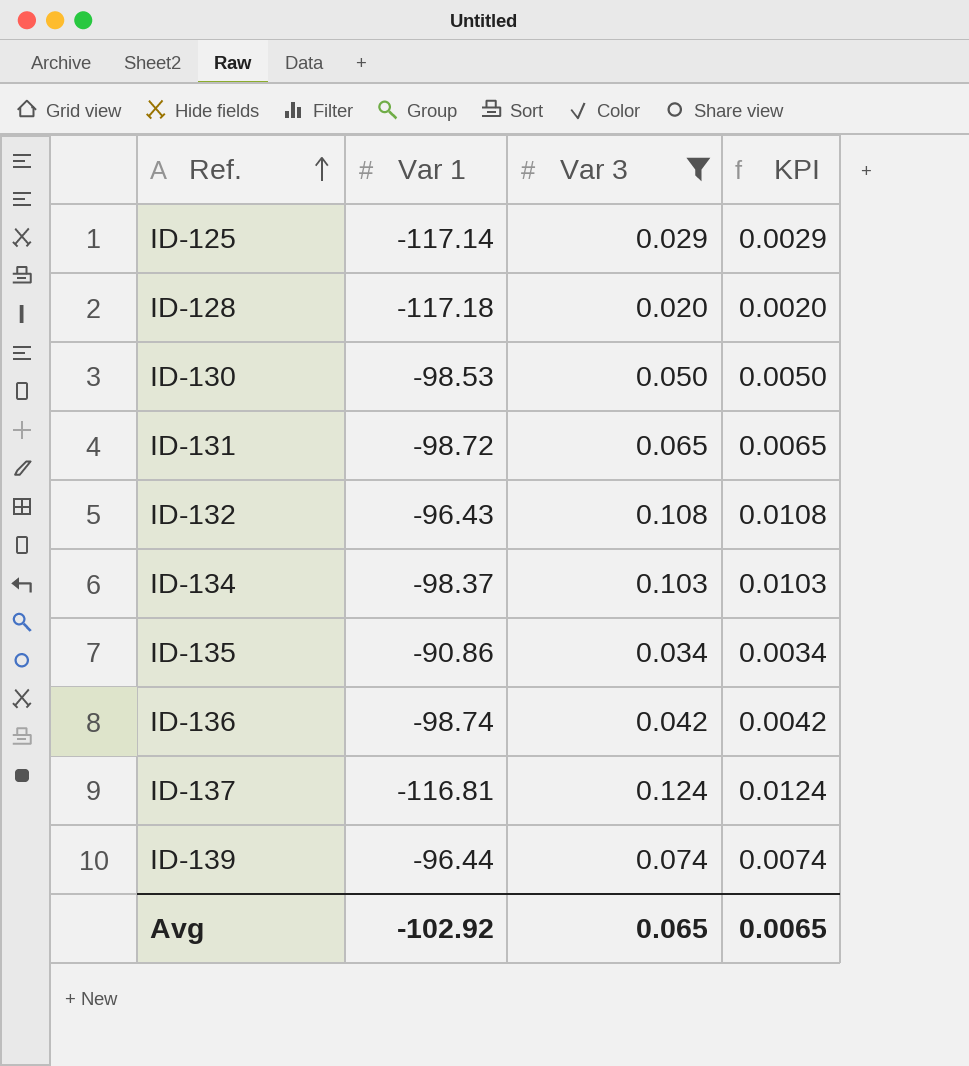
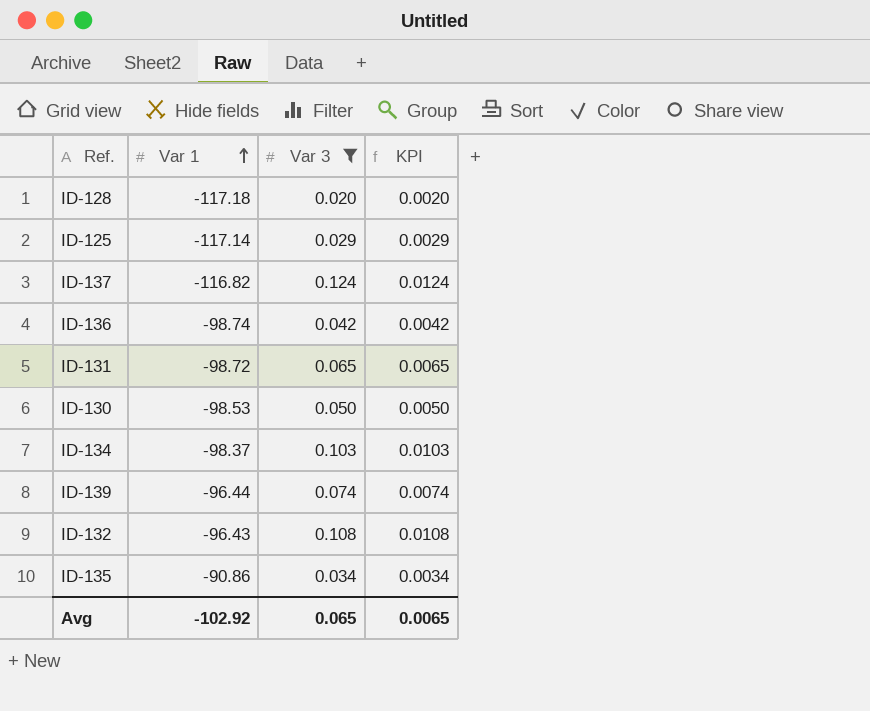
row order: Ref. ascending -> Var 1 ascending
ID-137 | Var 1: -116.81 -> -116.82

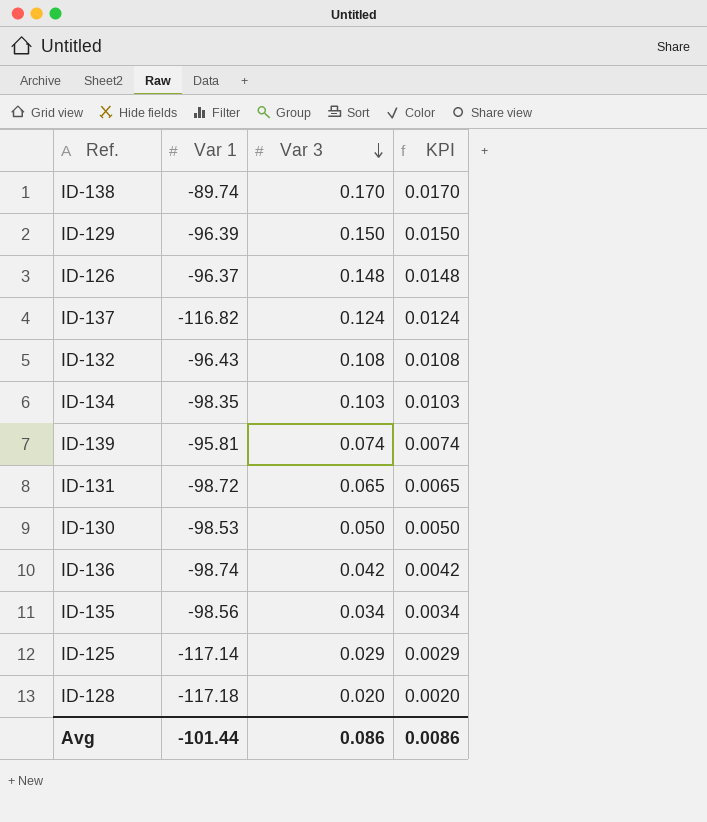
filter: Var 3 <= 0.124 -> none
row order: Var 1 ascending -> Var 3 descending
ID-134 | Var 1: -98.37 -> -98.35
ID-139 | Var 1: -96.44 -> -95.81
ID-135 | Var 1: -90.86 -> -98.56
Avg | Var 1: -102.92 -> -101.44
Avg | Var 3: 0.065 -> 0.086
Avg | KPI: 0.0065 -> 0.0086

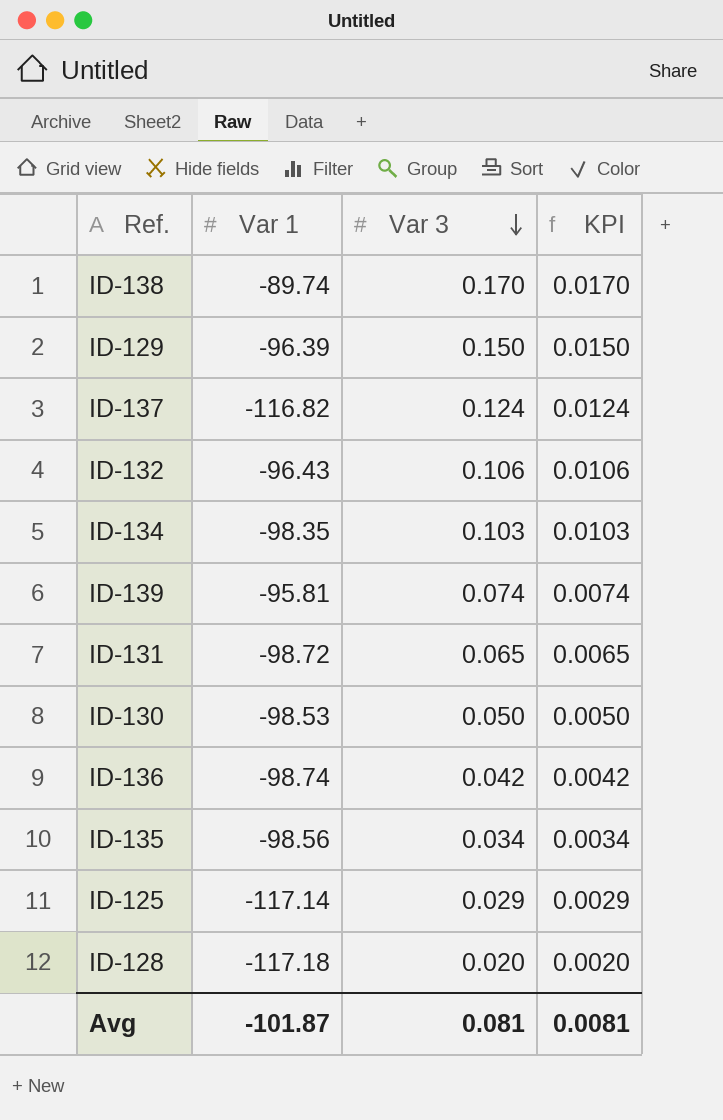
row ID-126: -96.37 | 0.148 | 0.0148 -> none
ID-132 | Var 3: 0.108 -> 0.106
ID-132 | KPI: 0.0108 -> 0.0106
Avg | Var 1: -101.44 -> -101.87
Avg | Var 3: 0.086 -> 0.081
Avg | KPI: 0.0086 -> 0.0081

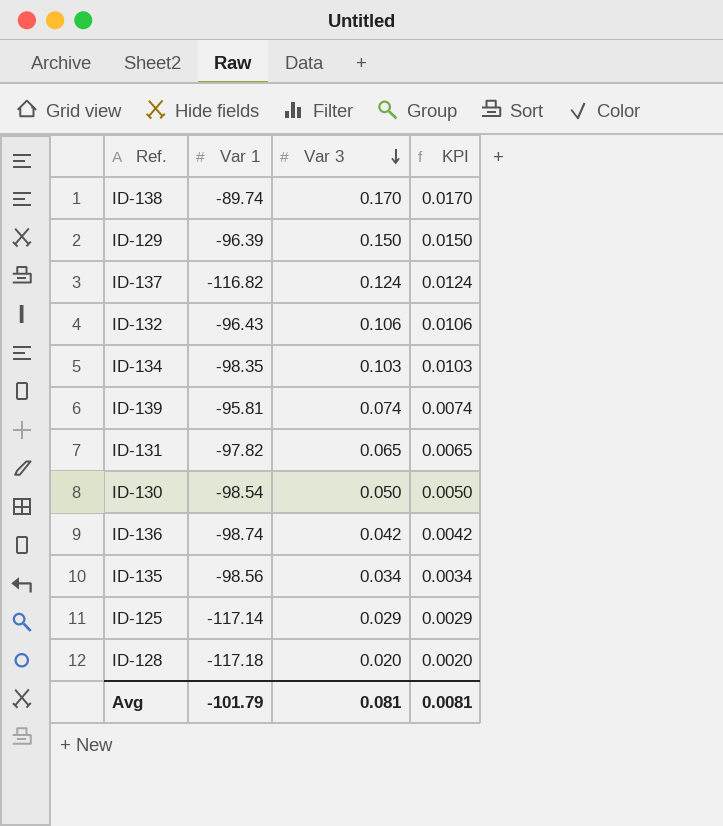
ID-131 | Var 1: -98.72 -> -97.82
ID-130 | Var 1: -98.53 -> -98.54
Avg | Var 1: -101.87 -> -101.79

